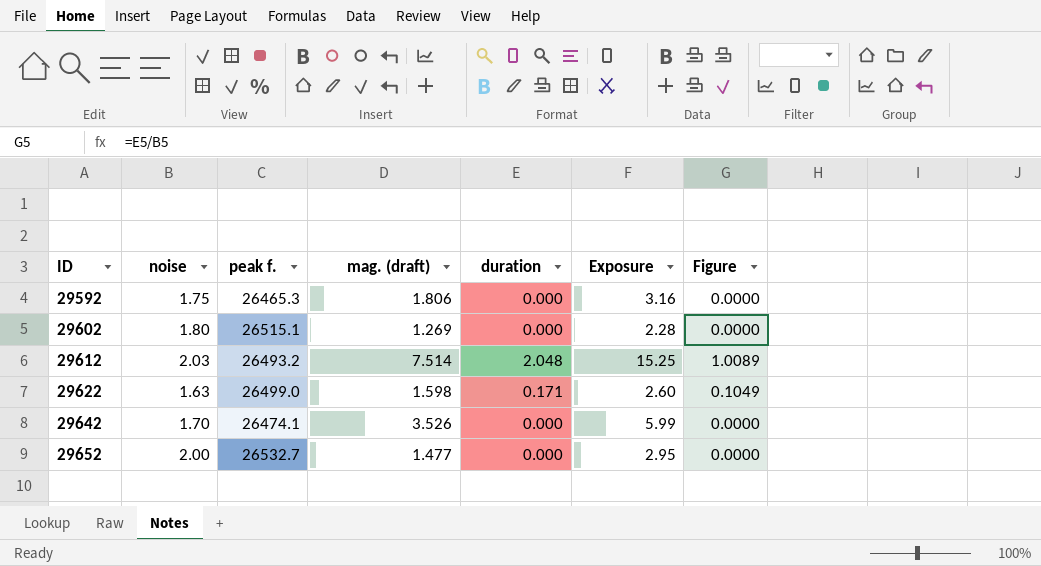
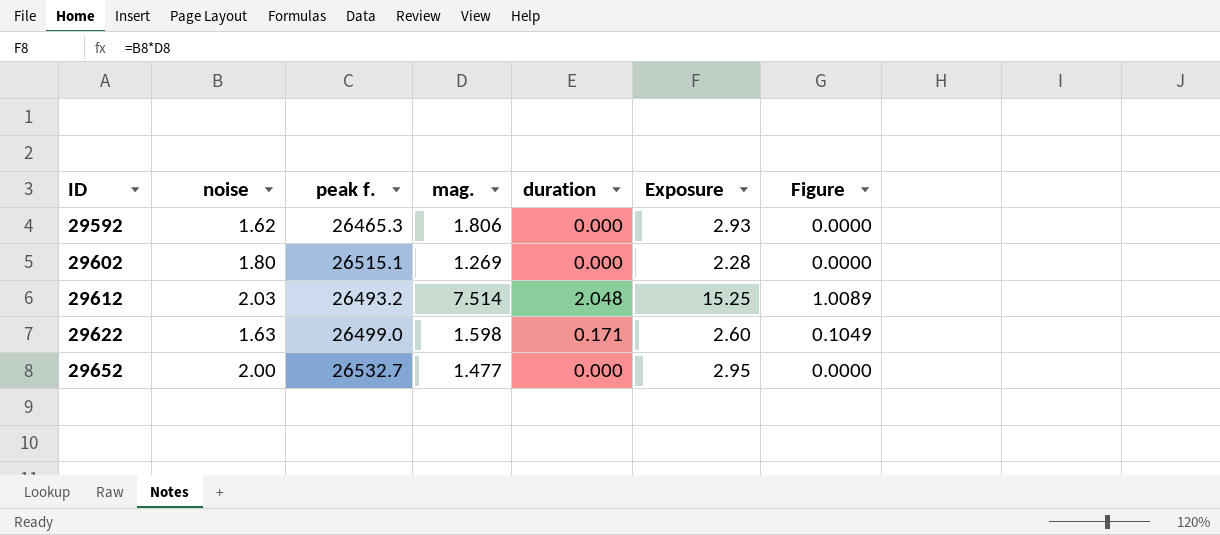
column name: mag. (draft) -> mag.
row 29642: 1.70 | 26474.1 | 3.526 | 0.000 | 5.99 | 0.0000 -> none
29592 | noise: 1.75 -> 1.62
29592 | Exposure: 3.16 -> 2.93

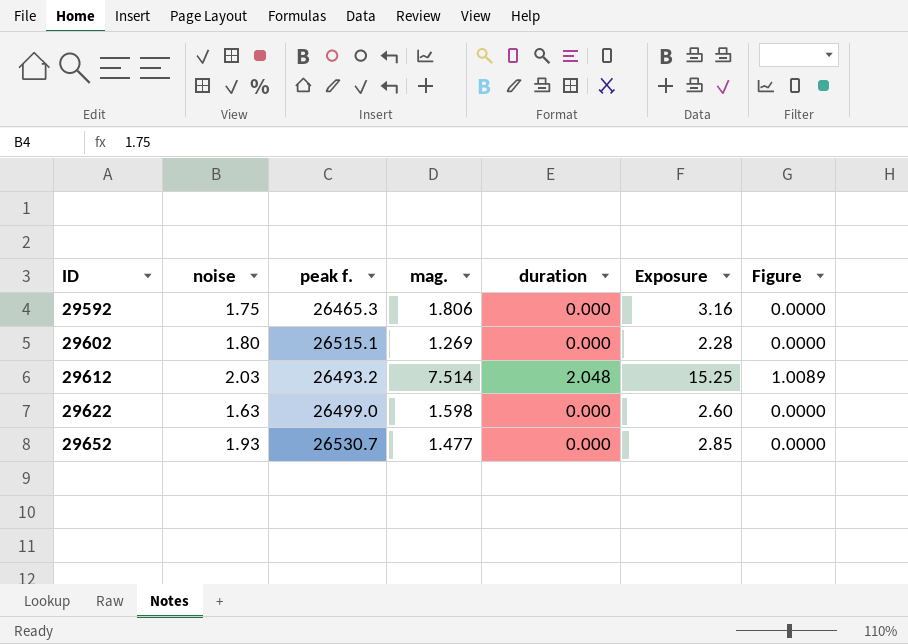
29592 | noise: 1.62 -> 1.75
29592 | Exposure: 2.93 -> 3.16
29622 | duration: 0.171 -> 0.000
29622 | Figure: 0.1049 -> 0.0000
29652 | noise: 2.00 -> 1.93
29652 | peak f.: 26532.7 -> 26530.7
29652 | Exposure: 2.95 -> 2.85

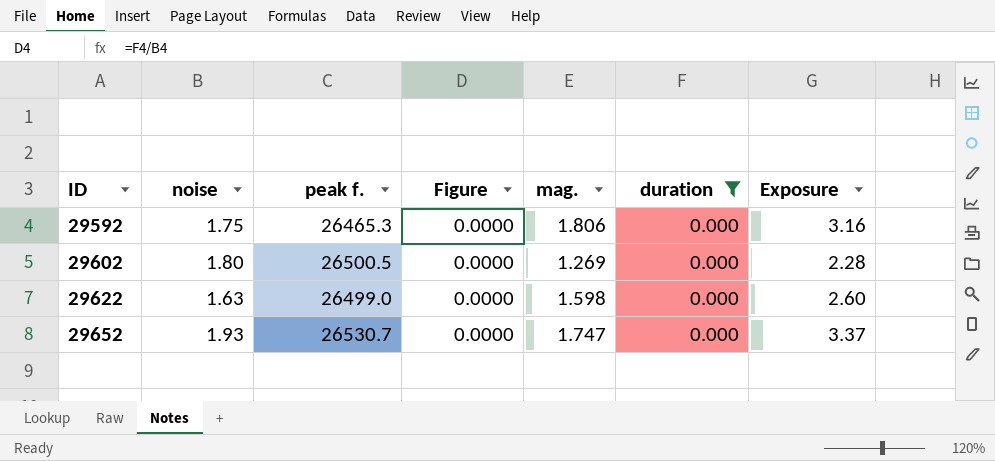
filter: none -> duration = 0.000
column Figure | position: 7 -> 4
29602 | peak f.: 26515.1 -> 26500.5
29652 | mag.: 1.477 -> 1.747
29652 | Exposure: 2.85 -> 3.37

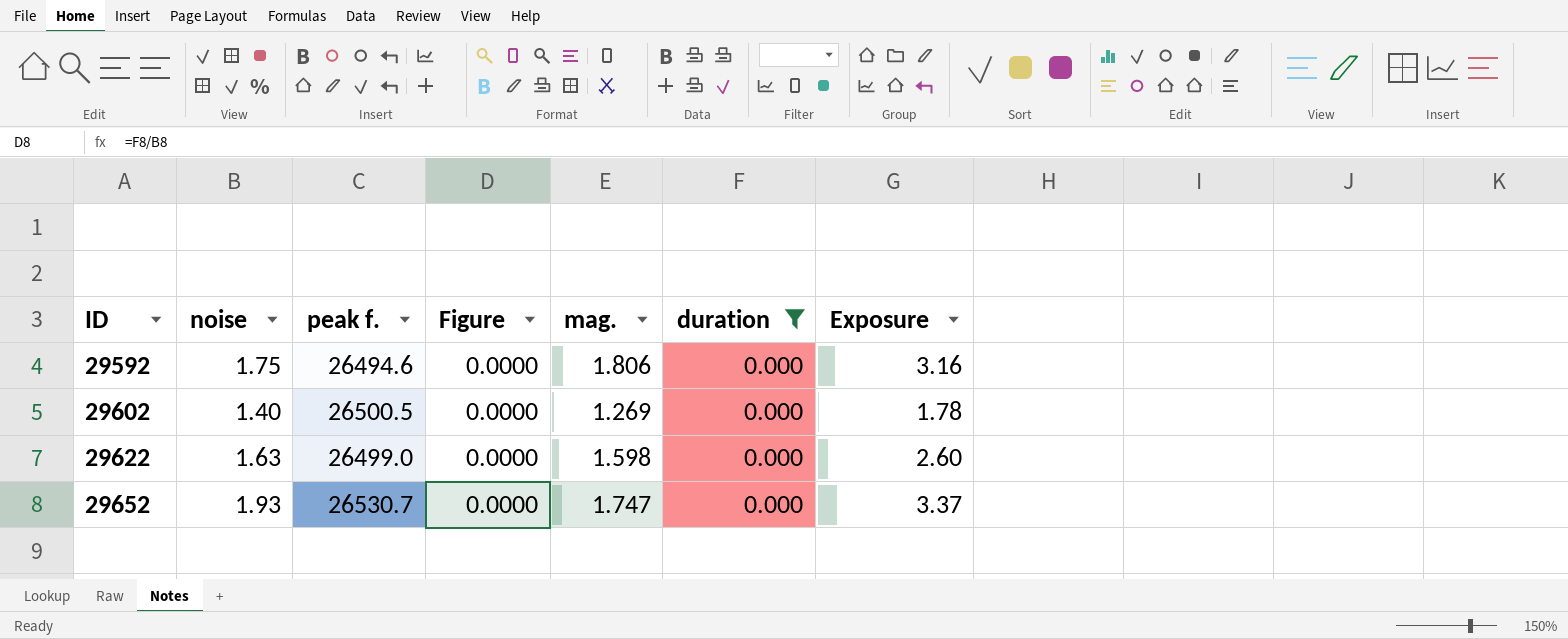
29592 | peak f.: 26465.3 -> 26494.6
29602 | noise: 1.80 -> 1.40
29602 | Exposure: 2.28 -> 1.78

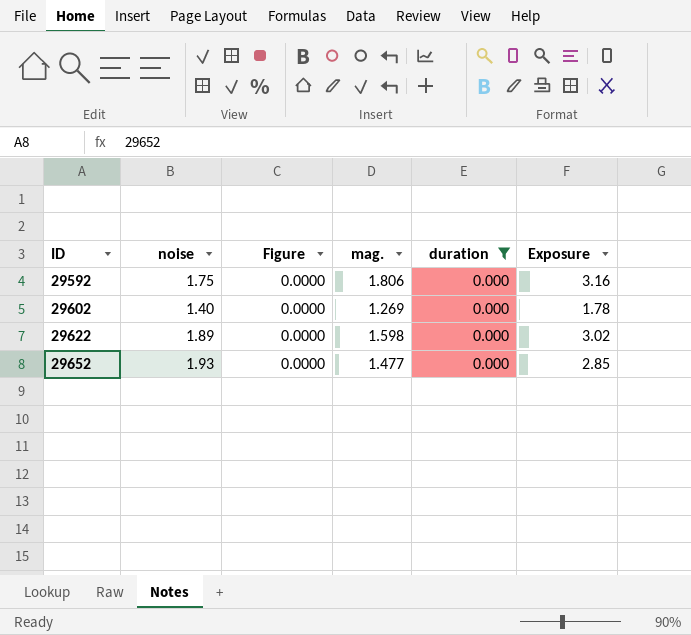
column peak f. | position: 3 -> none
29622 | noise: 1.63 -> 1.89
29622 | Exposure: 2.60 -> 3.02
29652 | mag.: 1.747 -> 1.477
29652 | Exposure: 3.37 -> 2.85

